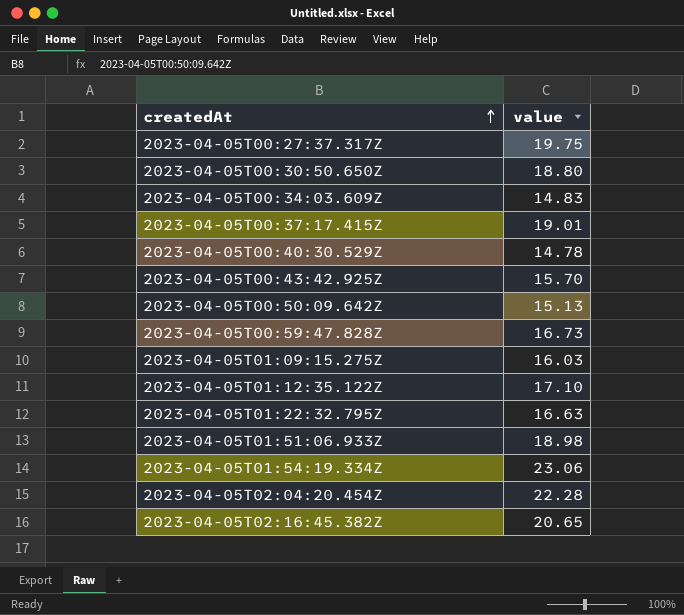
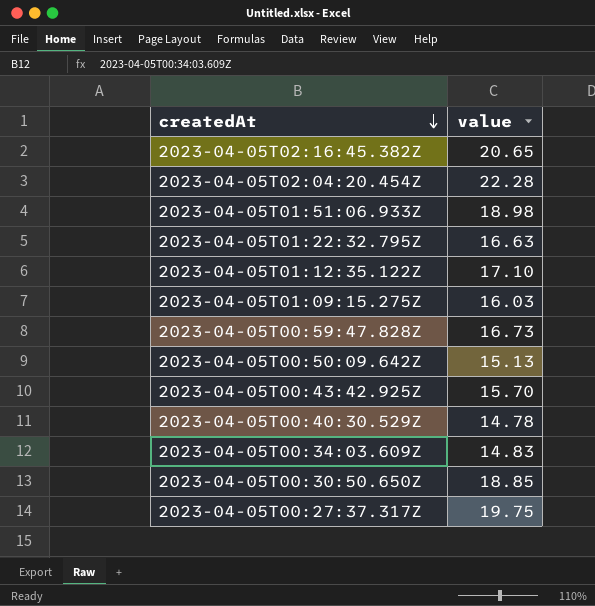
row order: createdAt ascending -> createdAt descending
row 2023-04-05T00:37:17.415Z: 19.01 -> none
row 2023-04-05T01:54:19.334Z: 23.06 -> none
2023-04-05T00:30:50.650Z | value: 18.80 -> 18.85

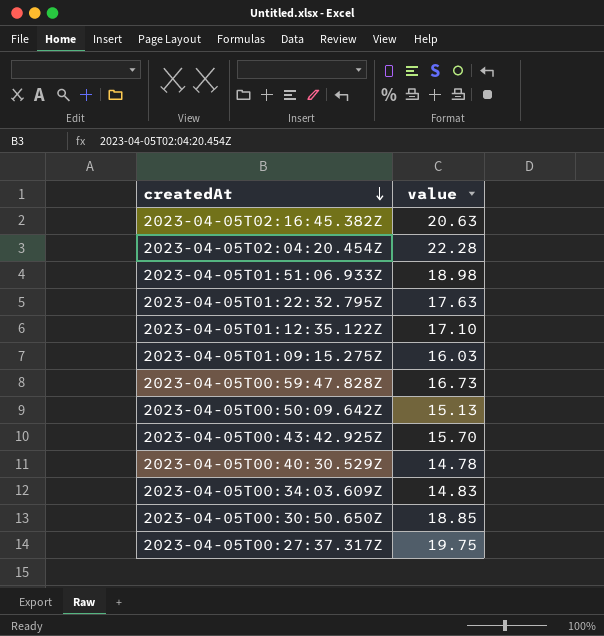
2023-04-05T02:16:45.382Z | value: 20.65 -> 20.63
2023-04-05T01:22:32.795Z | value: 16.63 -> 17.63

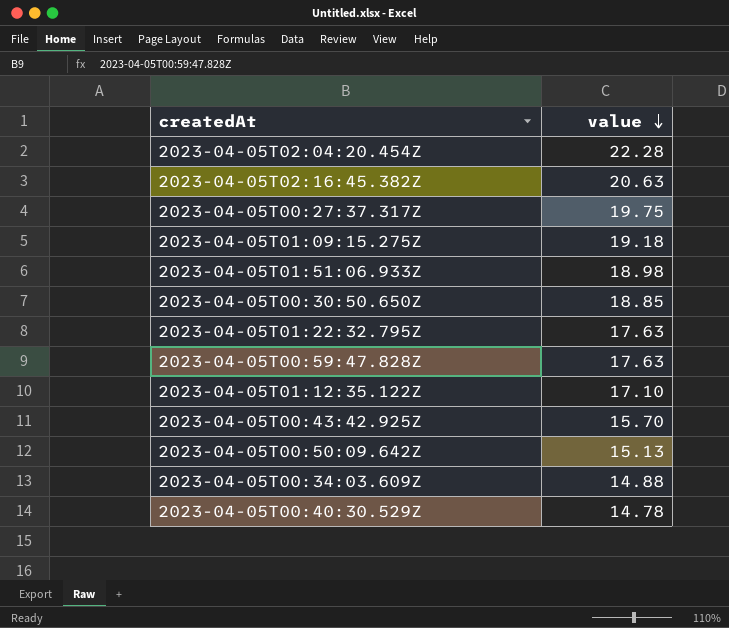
row order: createdAt descending -> value descending
2023-04-05T01:09:15.275Z | value: 16.03 -> 19.18
2023-04-05T00:59:47.828Z | value: 16.73 -> 17.63
2023-04-05T00:34:03.609Z | value: 14.83 -> 14.88

